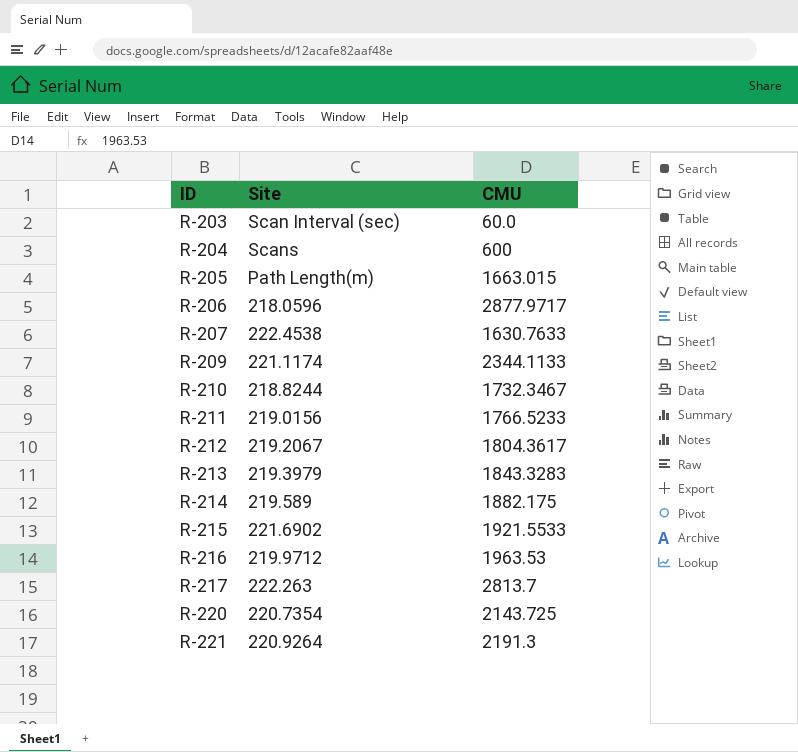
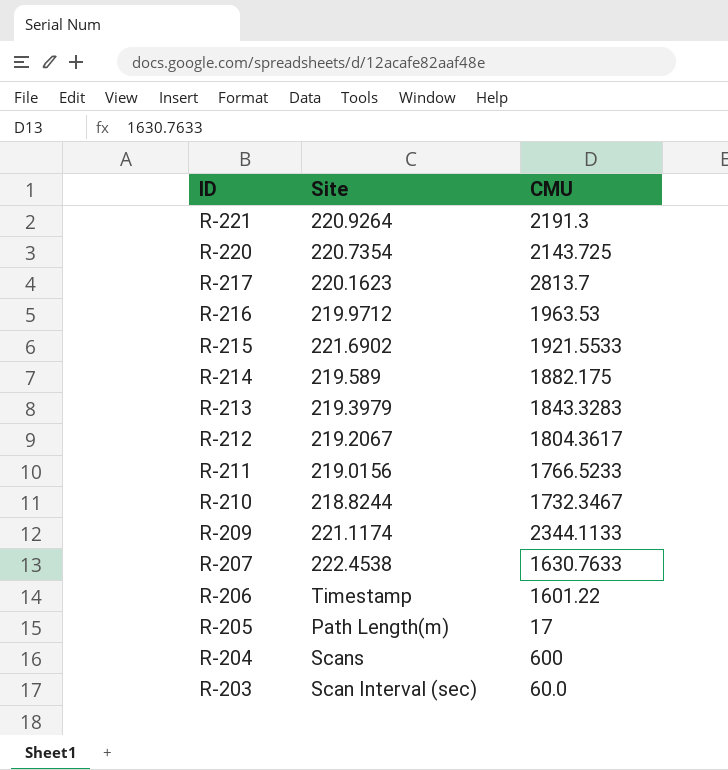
row order: ID ascending -> ID descending
R-217 | Site: 222.263 -> 220.1623
R-206 | Site: 218.0596 -> Timestamp
R-206 | CMU: 2877.9717 -> 1601.22
R-205 | CMU: 1663.015 -> 17

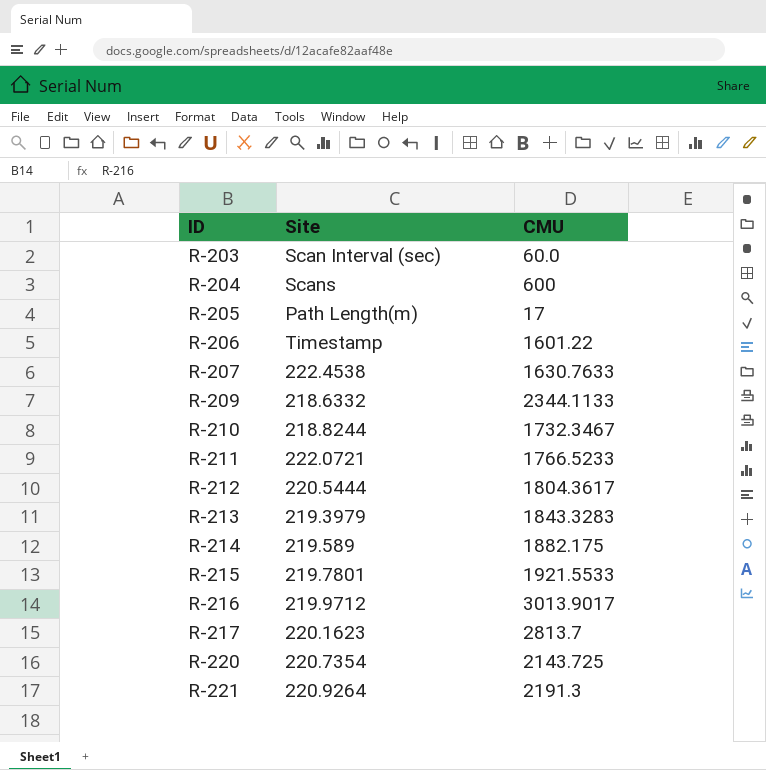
row order: ID descending -> ID ascending
R-209 | Site: 221.1174 -> 218.6332
R-211 | Site: 219.0156 -> 222.0721
R-212 | Site: 219.2067 -> 220.5444
R-215 | Site: 221.6902 -> 219.7801
R-216 | CMU: 1963.53 -> 3013.9017

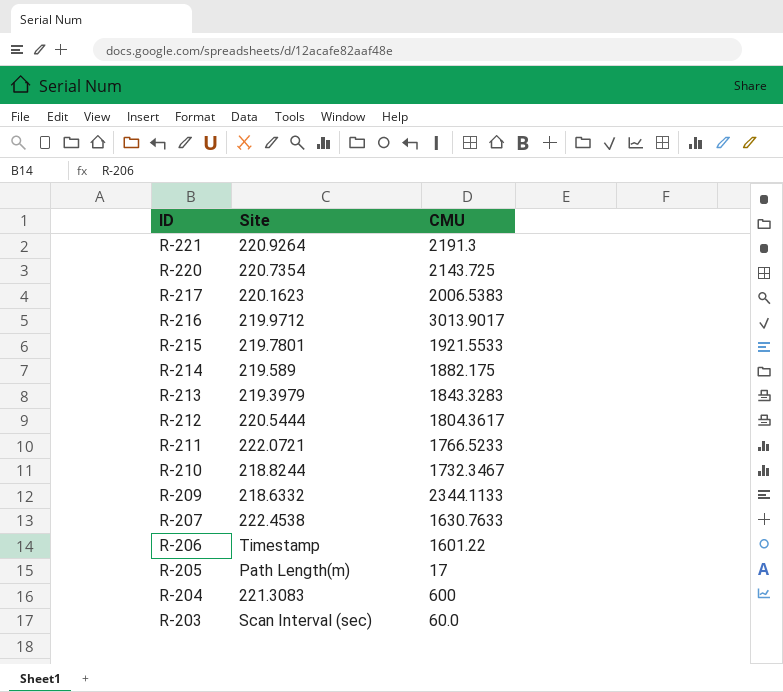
row order: ID ascending -> ID descending
R-217 | CMU: 2813.7 -> 2006.5383
R-204 | Site: Scans -> 221.3083

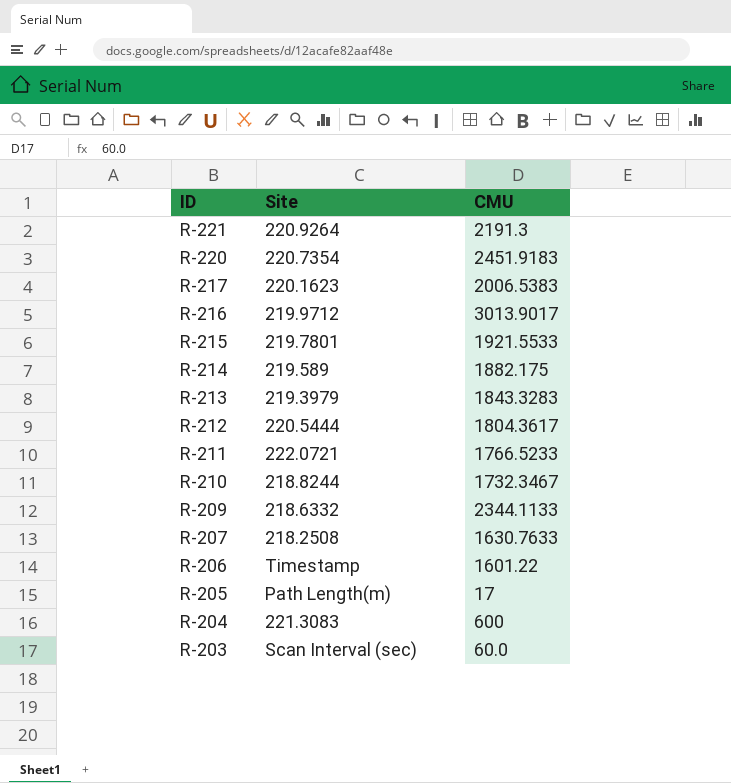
R-220 | CMU: 2143.725 -> 2451.9183
R-207 | Site: 222.4538 -> 218.2508

